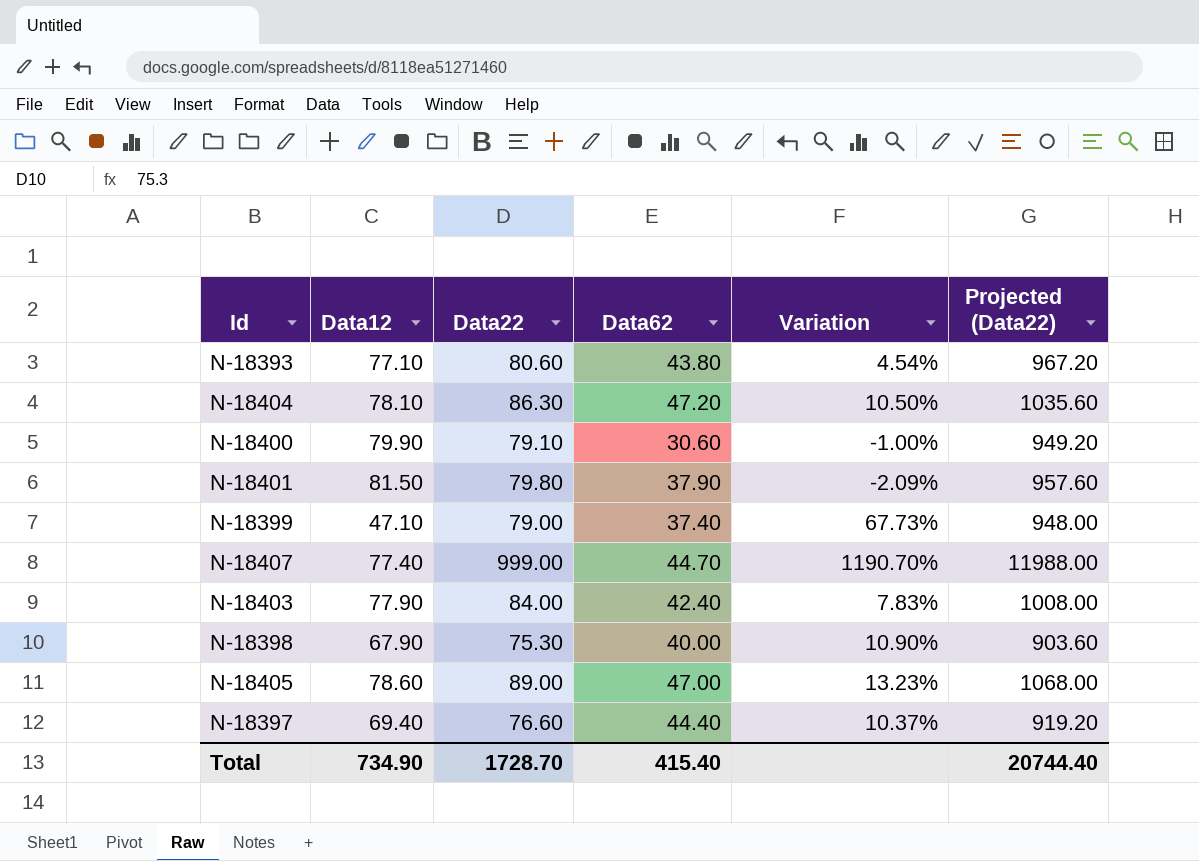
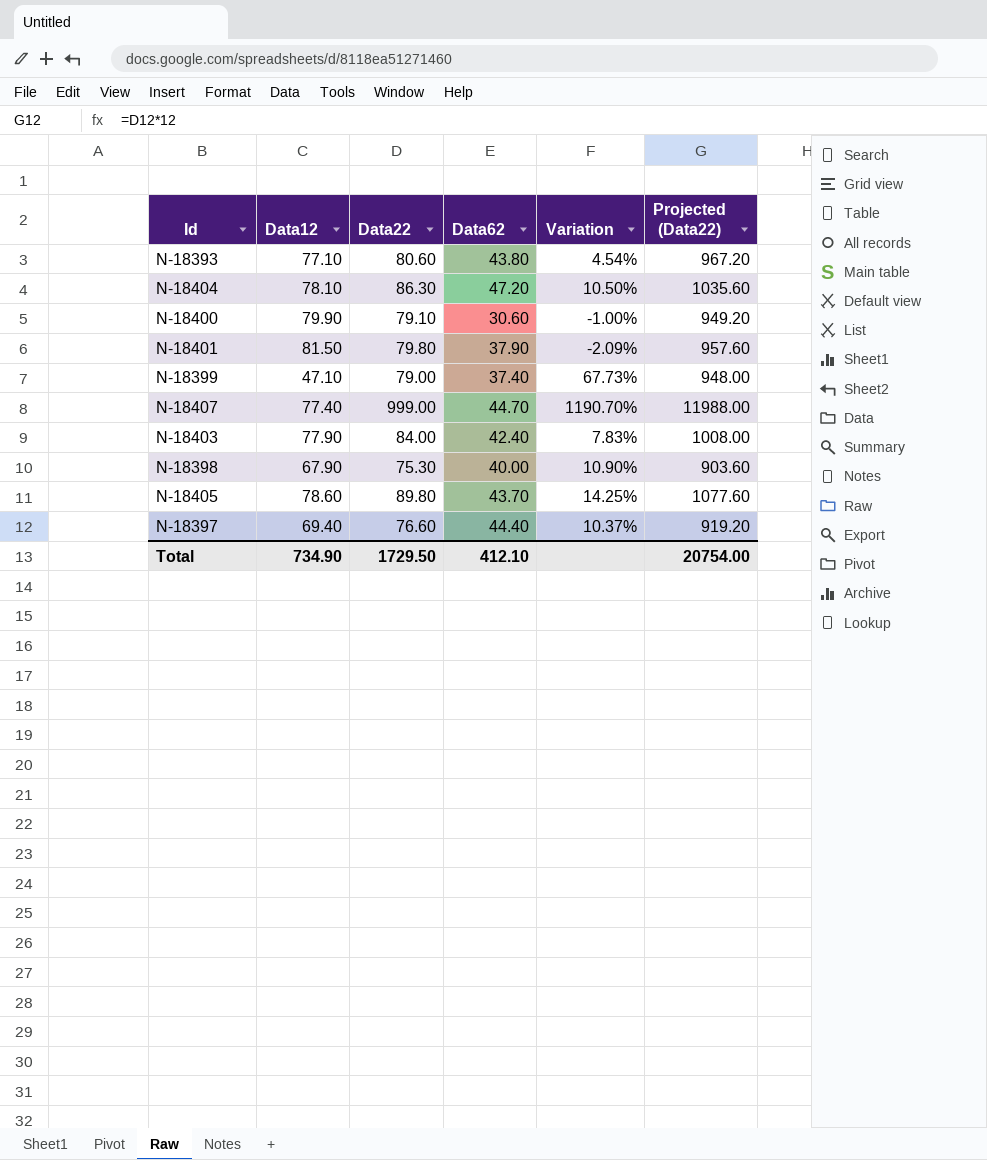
N-18405 | Data22: 89.00 -> 89.80
N-18405 | Data62: 47.00 -> 43.70
N-18405 | Variation: 13.23% -> 14.25%
N-18405 | Projected (Data22): 1068.00 -> 1077.60
Total | Data22: 1728.70 -> 1729.50
Total | Data62: 415.40 -> 412.10
Total | Projected (Data22): 20744.40 -> 20754.00

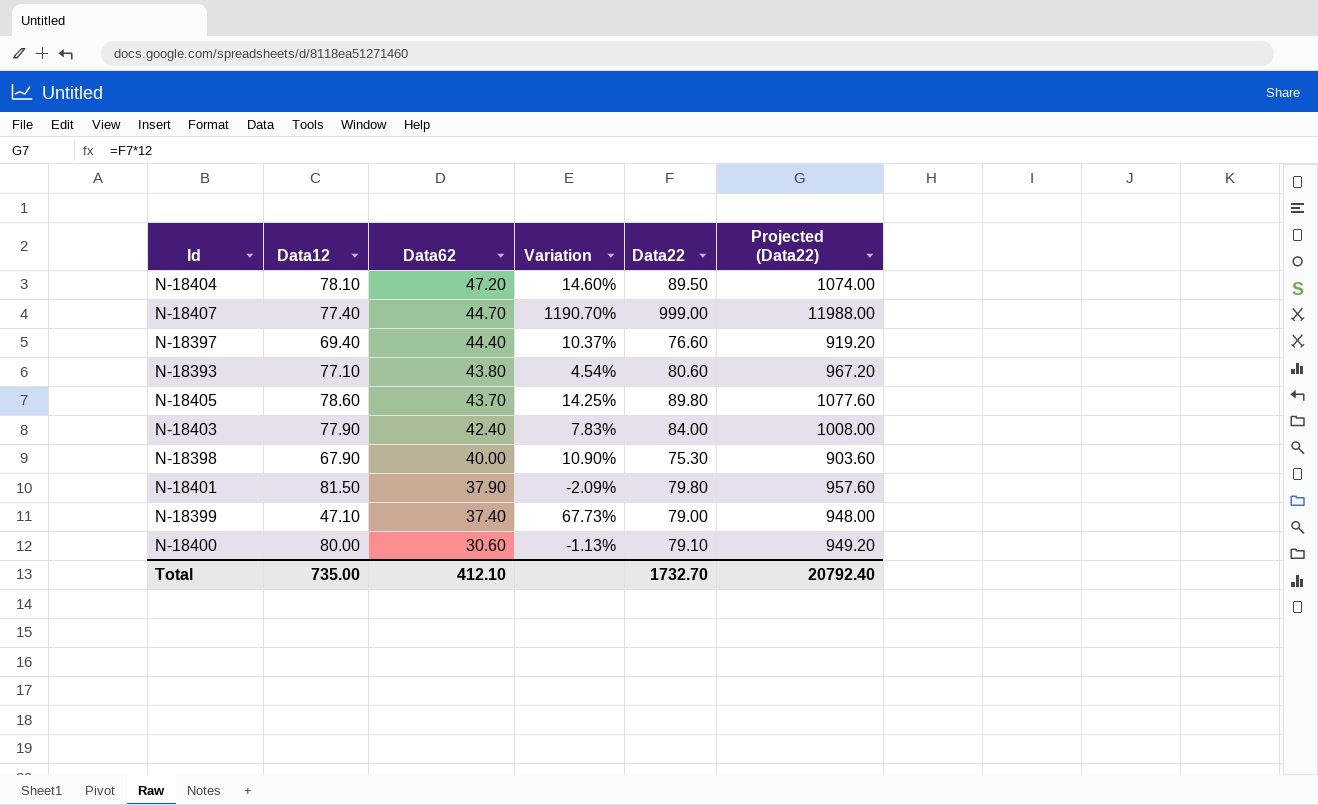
row order: none -> Data62 descending
column Data22 | position: 3 -> 5
N-18404 | Variation: 10.50% -> 14.60%
N-18404 | Data22: 86.30 -> 89.50
N-18404 | Projected (Data22): 1035.60 -> 1074.00
N-18400 | Data12: 79.90 -> 80.00
N-18400 | Variation: -1.00% -> -1.13%
Total | Data12: 734.90 -> 735.00
Total | Data22: 1729.50 -> 1732.70
Total | Projected (Data22): 20754.00 -> 20792.40

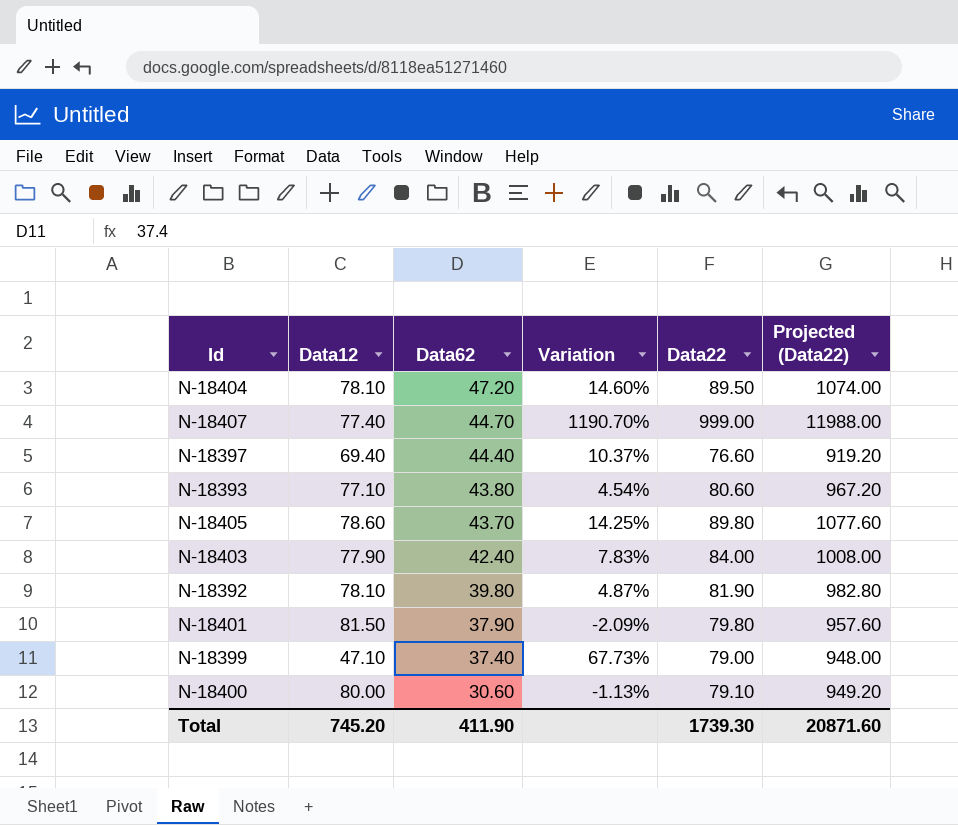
row N-18398: 67.90 | 40.00 | 10.90% | 75.30 | 903.60 -> none
row N-18392: none -> 78.10 | 39.80 | 4.87% | 81.90 | 982.80
Total | Data12: 735.00 -> 745.20
Total | Data62: 412.10 -> 411.90
Total | Data22: 1732.70 -> 1739.30
Total | Projected (Data22): 20792.40 -> 20871.60

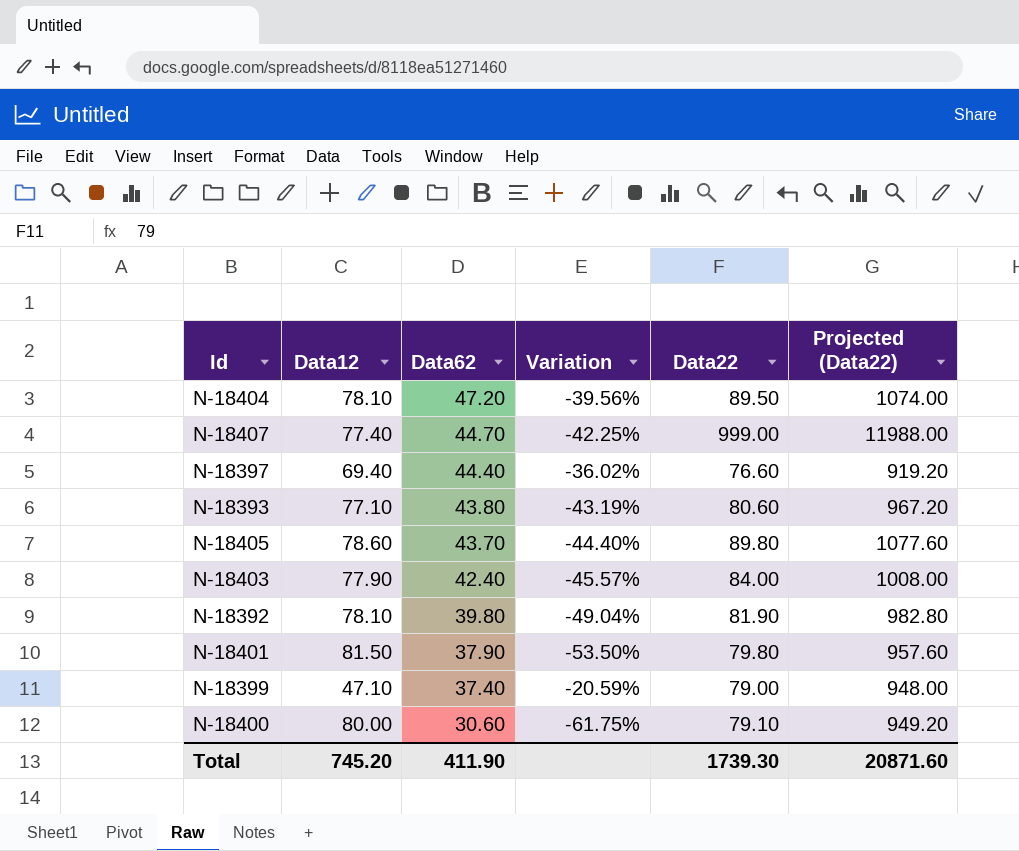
column Variation | formula: ([Data22] - [Data12]) / [Data12] -> ([Data62] - [Data12]) / [Data12]

